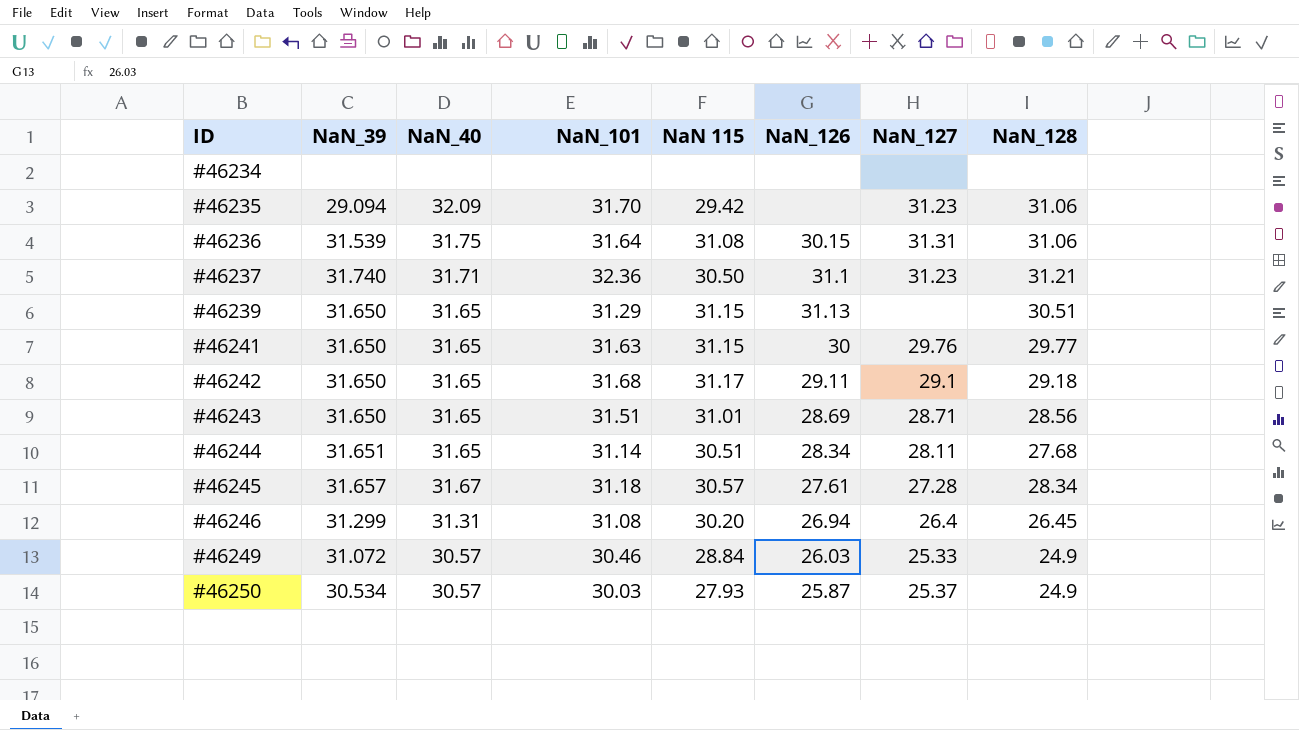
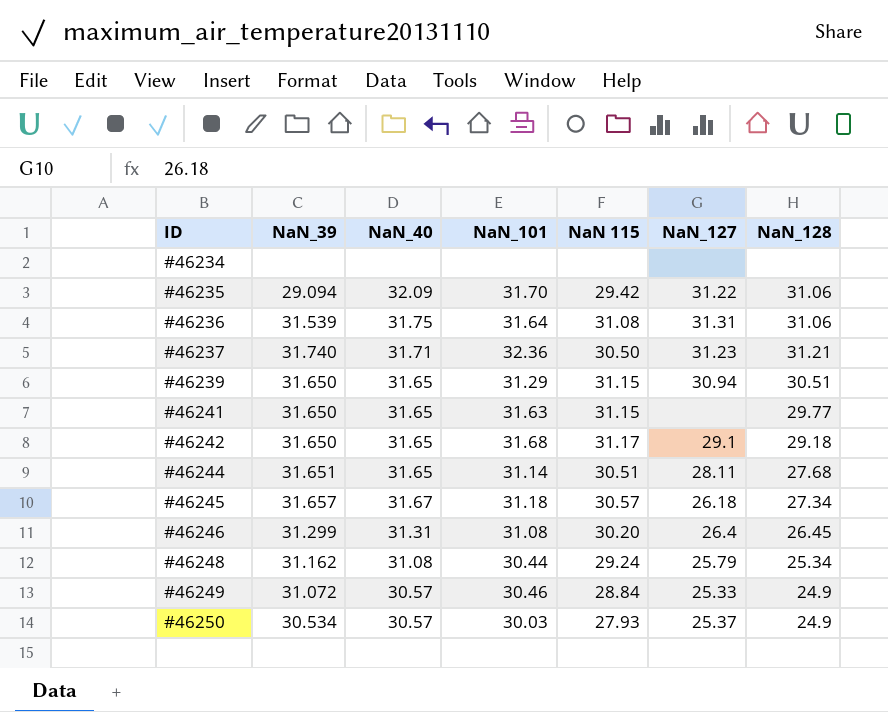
column NaN_126 | position: 6 -> none
row #46243: 31.650 | 31.65 | 31.51 | 31.01 | 28.69 | 28.71 | 28.56 -> none
#46235 | NaN_127: 31.23 -> 31.22
#46239 | NaN_127: none -> 30.94
#46241 | NaN_127: 29.76 -> none
#46245 | NaN_127: 27.28 -> 26.18
#46245 | NaN_128: 28.34 -> 27.34
row #46248: none -> 31.162 | 31.08 | 30.44 | 29.24 | 25.79 | 25.34

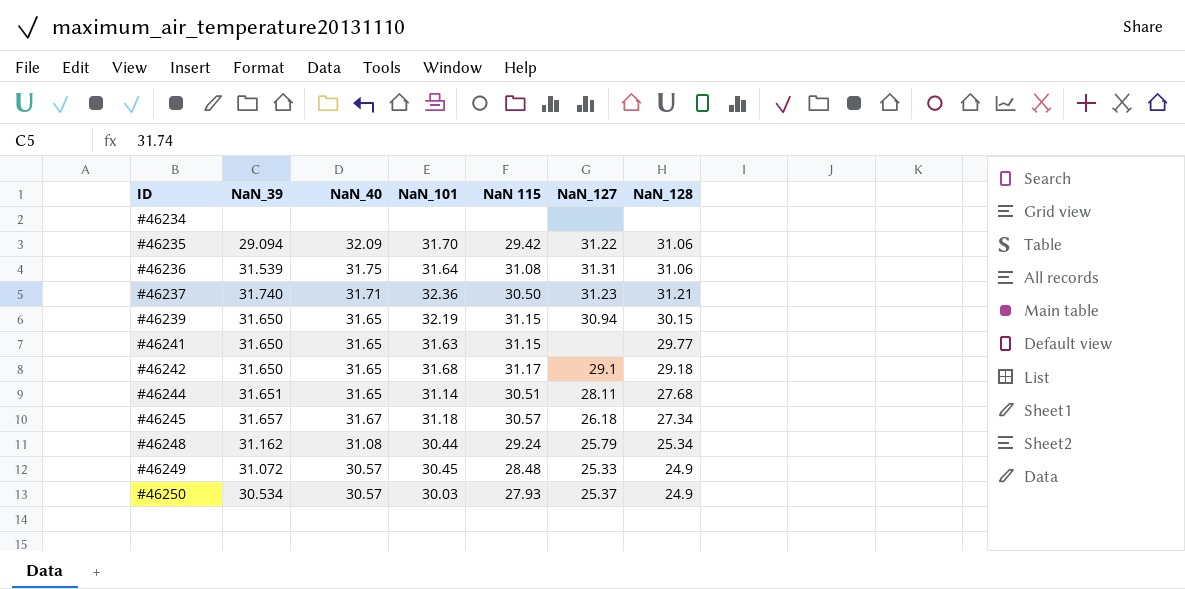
row #46246: 31.299 | 31.31 | 31.08 | 30.20 | 26.4 | 26.45 -> none
#46239 | NaN_101: 31.29 -> 32.19
#46239 | NaN_128: 30.51 -> 30.15
#46249 | NaN_101: 30.46 -> 30.45
#46249 | NaN 115: 28.84 -> 28.48

